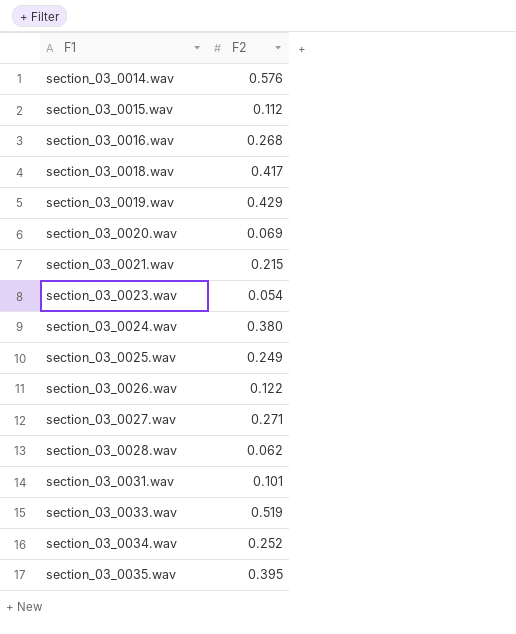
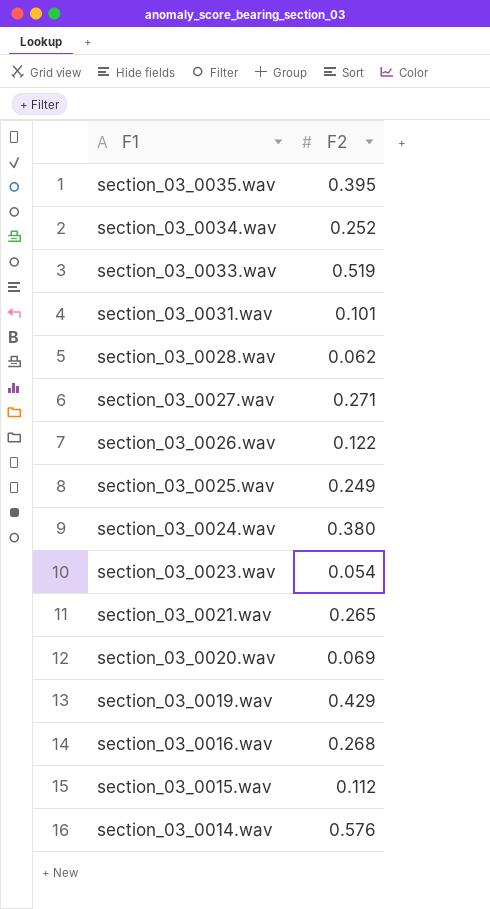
row order: F1 ascending -> F1 descending
row section_03_0018.wav: 0.417 -> none
section_03_0021.wav | F2: 0.215 -> 0.265

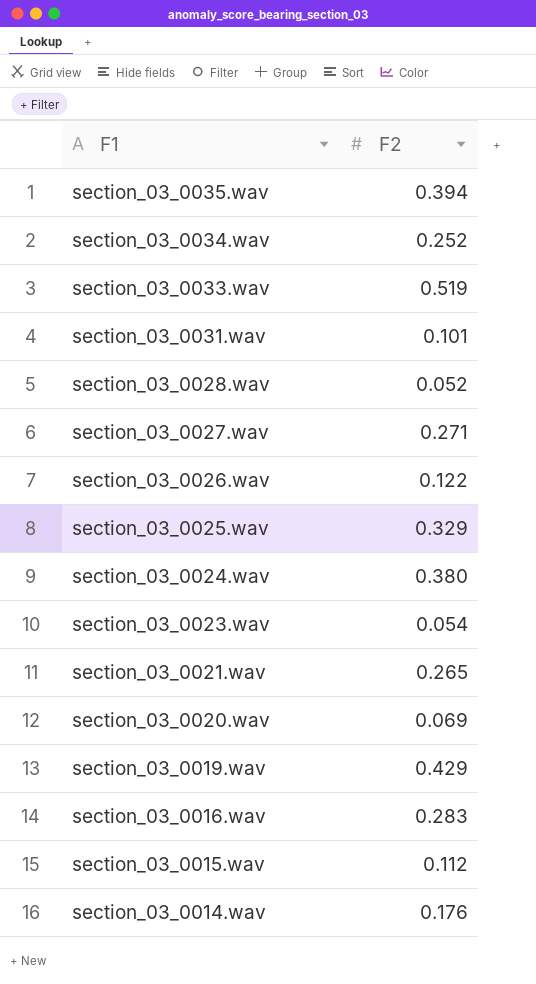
section_03_0035.wav | F2: 0.395 -> 0.394
section_03_0028.wav | F2: 0.062 -> 0.052
section_03_0025.wav | F2: 0.249 -> 0.329
section_03_0016.wav | F2: 0.268 -> 0.283
section_03_0014.wav | F2: 0.576 -> 0.176

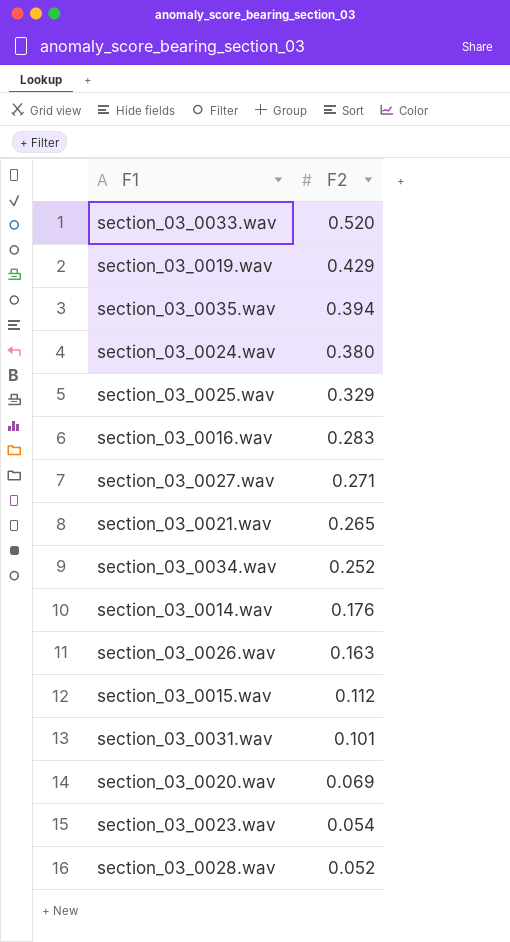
row order: F1 descending -> F2 descending
section_03_0033.wav | F2: 0.519 -> 0.520
section_03_0026.wav | F2: 0.122 -> 0.163

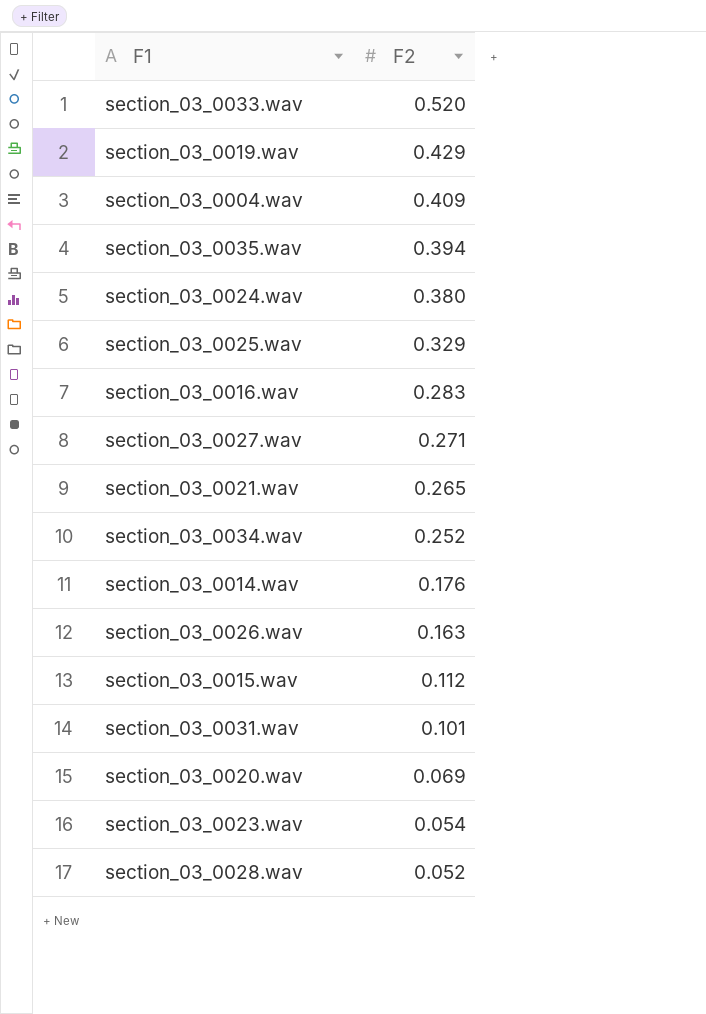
row section_03_0004.wav: none -> 0.409

